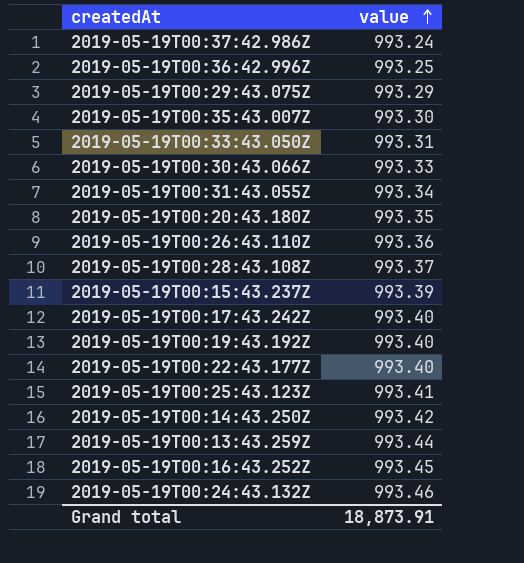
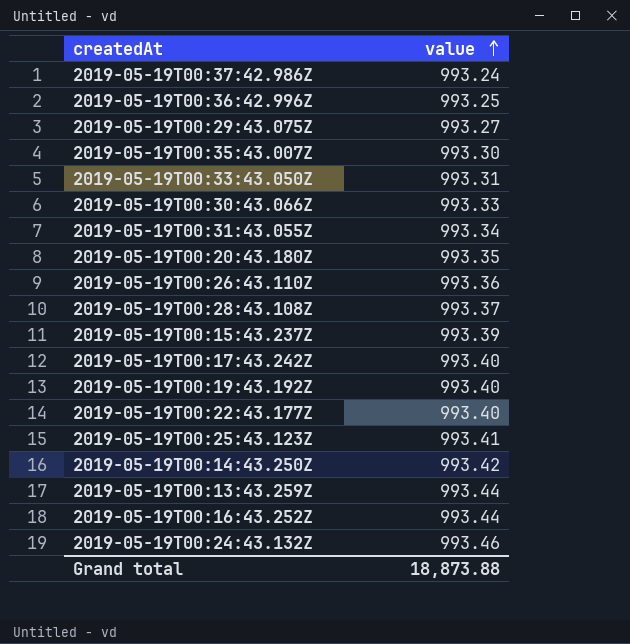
2019-05-19T00:29:43.075Z | value: 993.29 -> 993.27
2019-05-19T00:16:43.252Z | value: 993.45 -> 993.44
Grand total | value: 18,873.91 -> 18,873.88

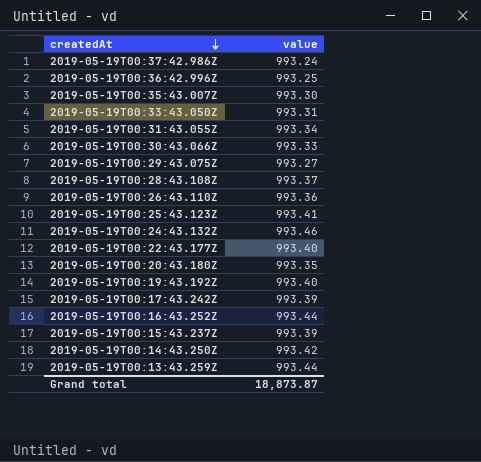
row order: value ascending -> createdAt descending
2019-05-19T00:17:43.242Z | value: 993.40 -> 993.39
Grand total | value: 18,873.88 -> 18,873.87

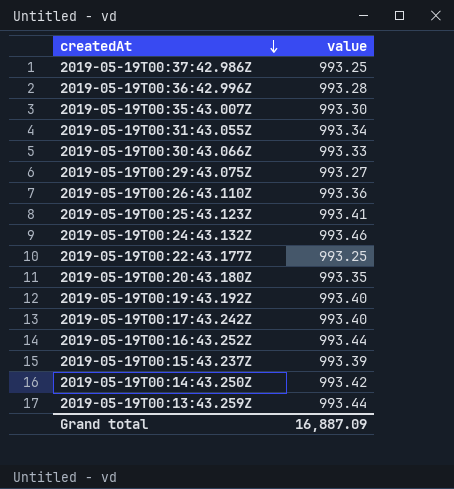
row 2019-05-19T00:33:43.050Z: 993.31 -> none
row 2019-05-19T00:28:43.108Z: 993.37 -> none
2019-05-19T00:37:42.986Z | value: 993.24 -> 993.25
2019-05-19T00:36:42.996Z | value: 993.25 -> 993.28
2019-05-19T00:22:43.177Z | value: 993.40 -> 993.25
2019-05-19T00:17:43.242Z | value: 993.39 -> 993.40
Grand total | value: 18,873.87 -> 16,887.09

